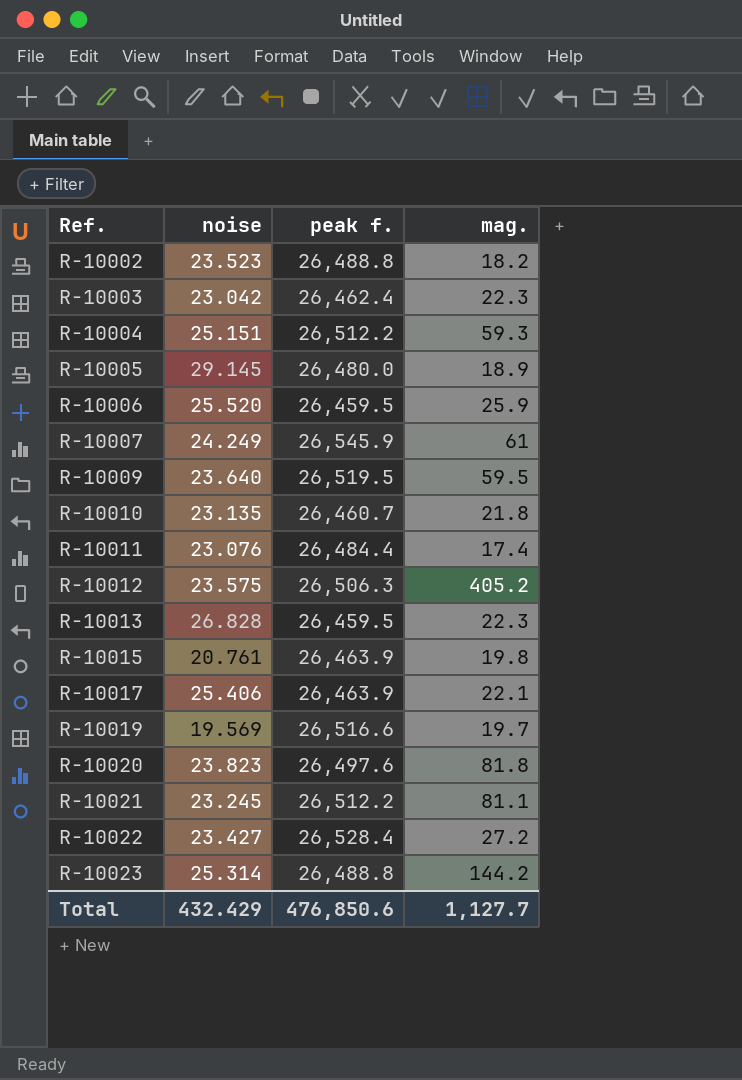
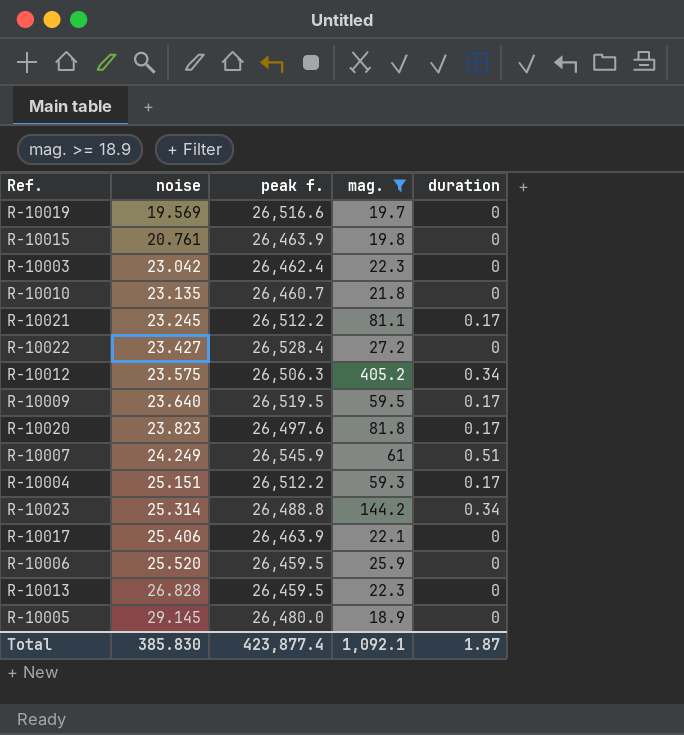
filter: none -> mag. >= 18.9
row order: Ref. ascending -> noise ascending
column duration | position: none -> 5
Total | noise: 432.429 -> 385.830
Total | peak f.: 476,850.6 -> 423,877.4
Total | mag.: 1,127.7 -> 1,092.1

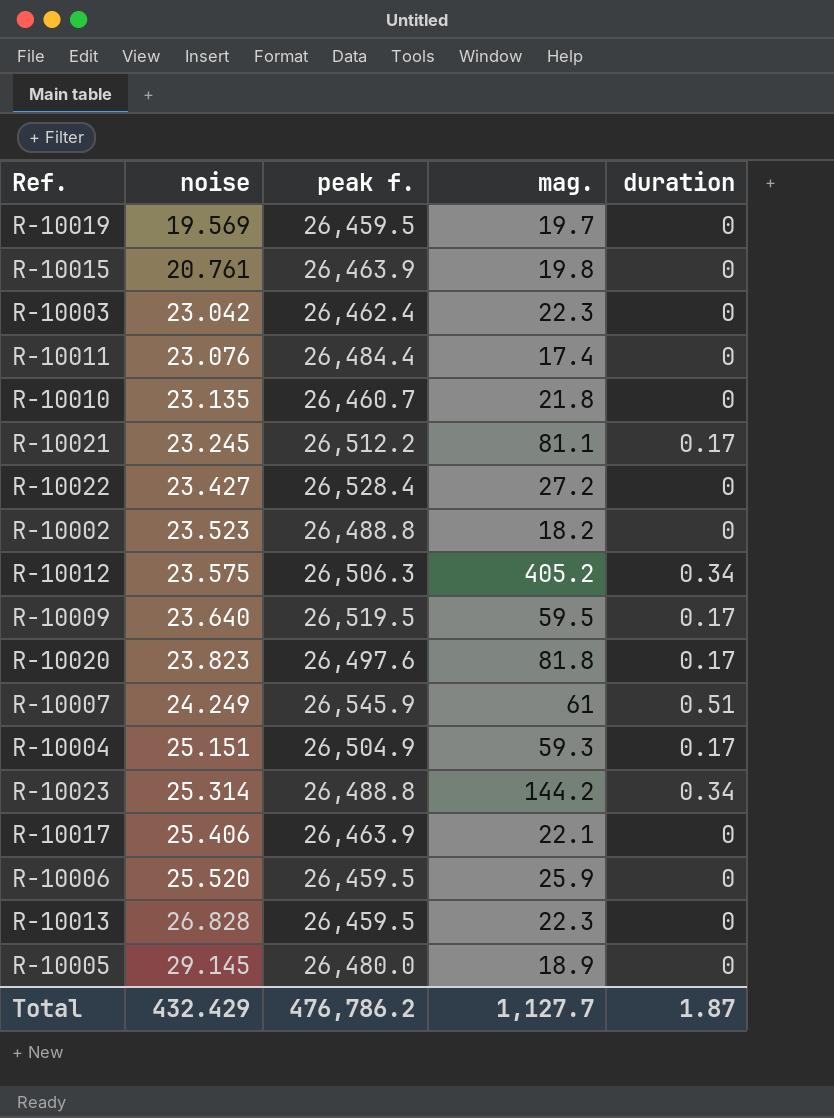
filter: mag. >= 18.9 -> none
R-10019 | peak f.: 26,516.6 -> 26,459.5
R-10004 | peak f.: 26,512.2 -> 26,504.9
Total | noise: 385.830 -> 432.429
Total | peak f.: 423,877.4 -> 476,786.2
Total | mag.: 1,092.1 -> 1,127.7

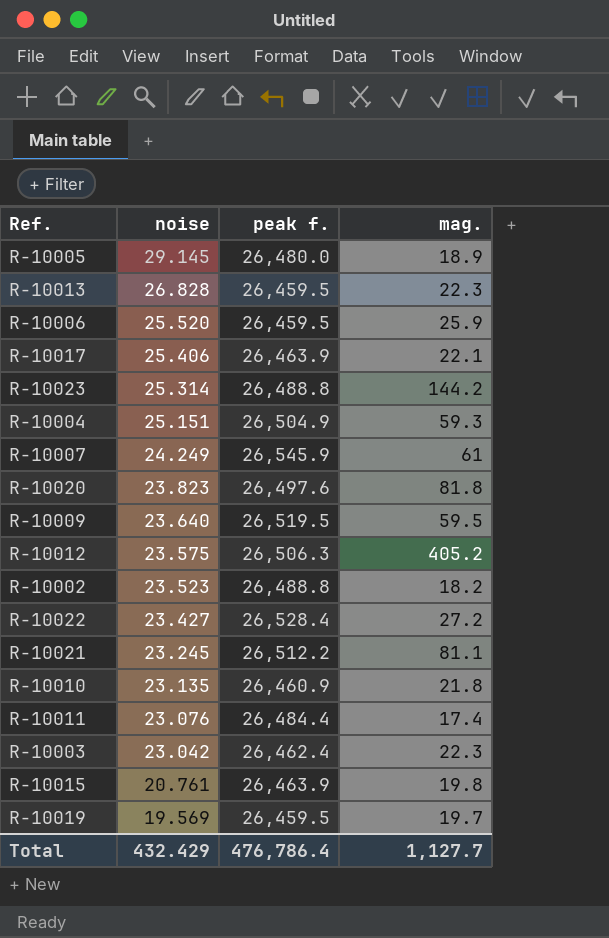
row order: noise ascending -> noise descending
column duration | position: 5 -> none
R-10010 | peak f.: 26,460.7 -> 26,460.9
Total | peak f.: 476,786.2 -> 476,786.4

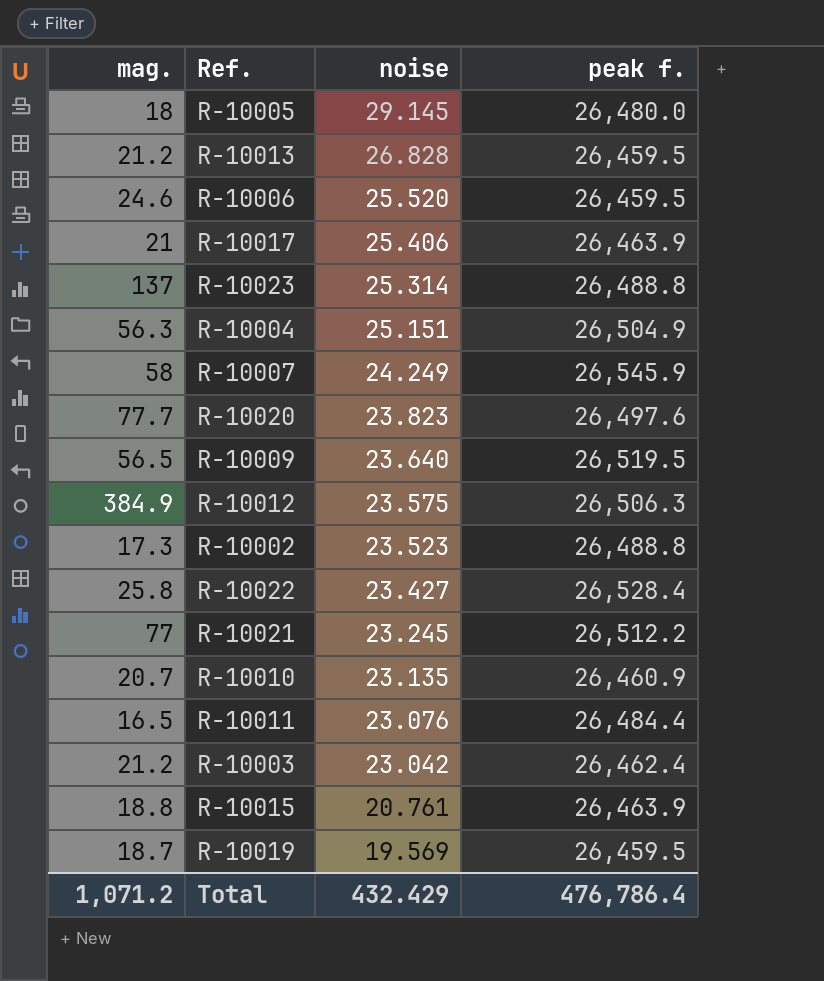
column mag. | position: 4 -> 1
R-10005 | mag.: 18.9 -> 18
R-10013 | mag.: 22.3 -> 21.2
R-10006 | mag.: 25.9 -> 24.6
R-10017 | mag.: 22.1 -> 21
R-10023 | mag.: 144.2 -> 137
R-10004 | mag.: 59.3 -> 56.3
R-10007 | mag.: 61 -> 58
R-10020 | mag.: 81.8 -> 77.7
R-10009 | mag.: 59.5 -> 56.5
R-10012 | mag.: 405.2 -> 384.9
R-10002 | mag.: 18.2 -> 17.3
R-10022 | mag.: 27.2 -> 25.8
R-10021 | mag.: 81.1 -> 77
R-10010 | mag.: 21.8 -> 20.7
R-10011 | mag.: 17.4 -> 16.5
R-10003 | mag.: 22.3 -> 21.2
R-10015 | mag.: 19.8 -> 18.8
R-10019 | mag.: 19.7 -> 18.7
Total | mag.: 1,127.7 -> 1,071.2

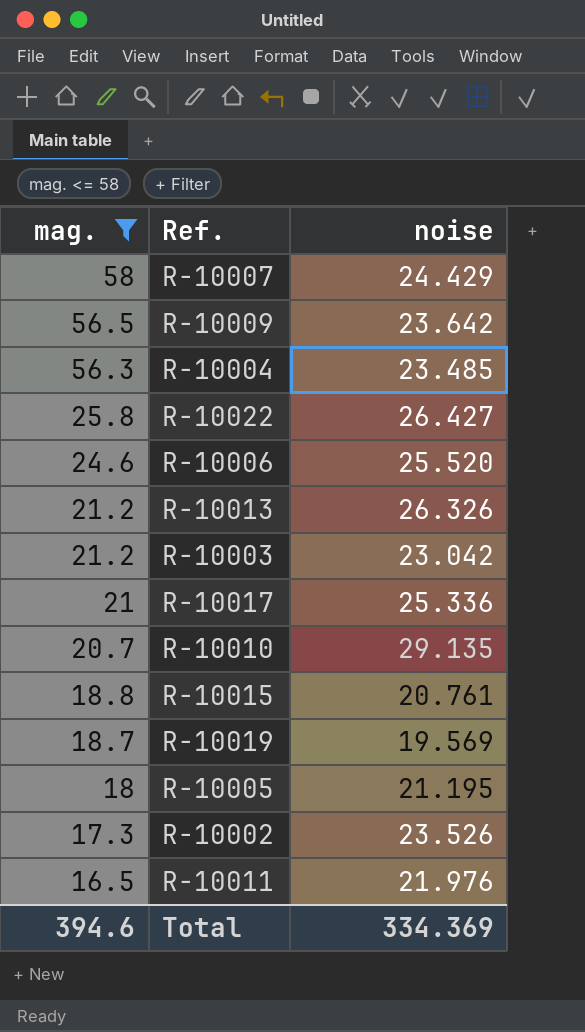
filter: none -> mag. <= 58
row order: noise descending -> mag. descending
column peak f. | position: 4 -> none
R-10007 | noise: 24.249 -> 24.429
R-10009 | noise: 23.640 -> 23.642
R-10004 | noise: 25.151 -> 23.485
R-10022 | noise: 23.427 -> 26.427
R-10013 | noise: 26.828 -> 26.326
R-10017 | noise: 25.406 -> 25.336
R-10010 | noise: 23.135 -> 29.135
R-10005 | noise: 29.145 -> 21.195
R-10002 | noise: 23.523 -> 23.526
R-10011 | noise: 23.076 -> 21.976
Total | mag.: 1,071.2 -> 394.6
Total | noise: 432.429 -> 334.369

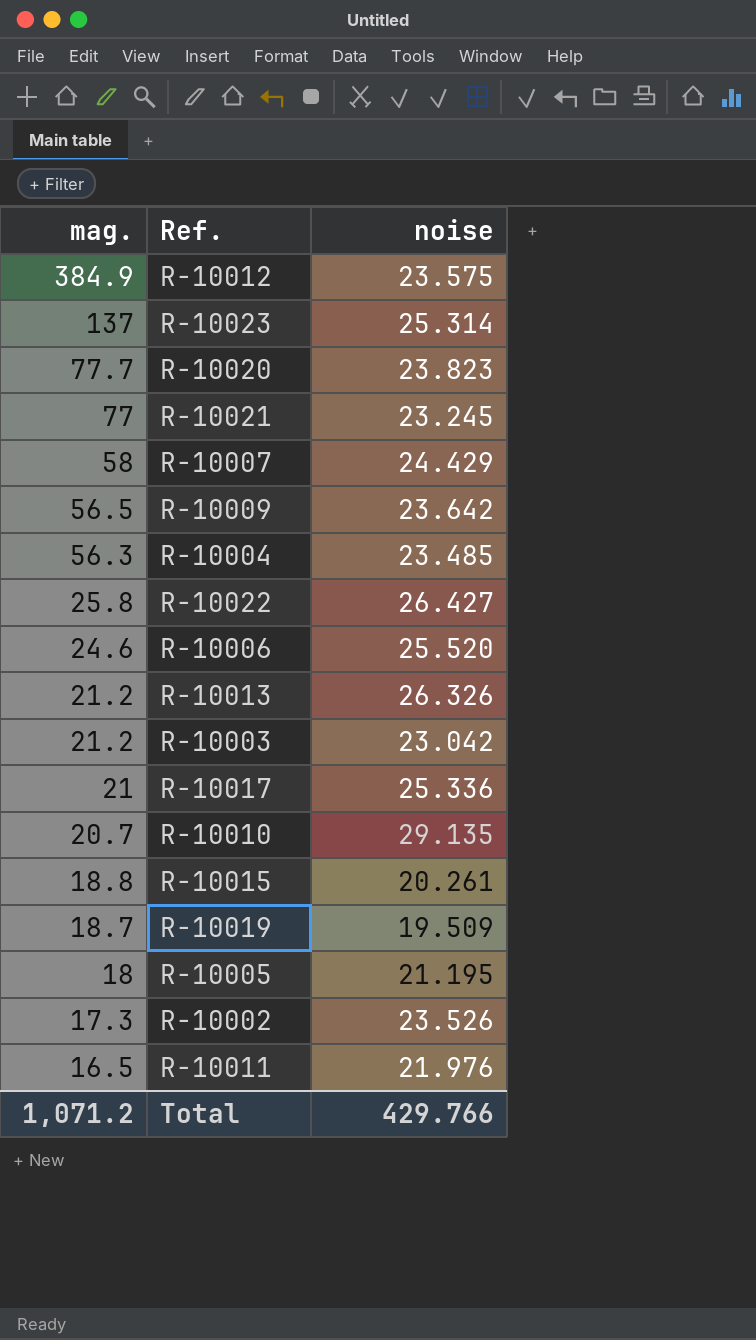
filter: mag. <= 58 -> none
R-10015 | noise: 20.761 -> 20.261
R-10019 | noise: 19.569 -> 19.509
Total | mag.: 394.6 -> 1,071.2
Total | noise: 334.369 -> 429.766

